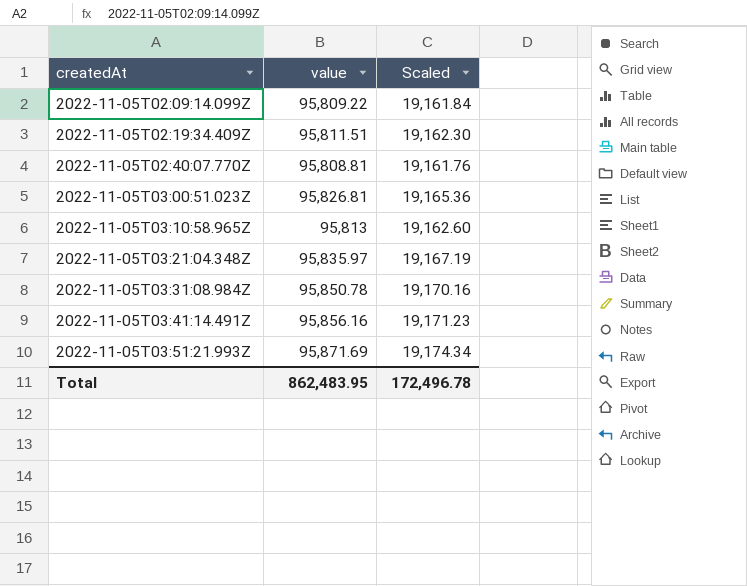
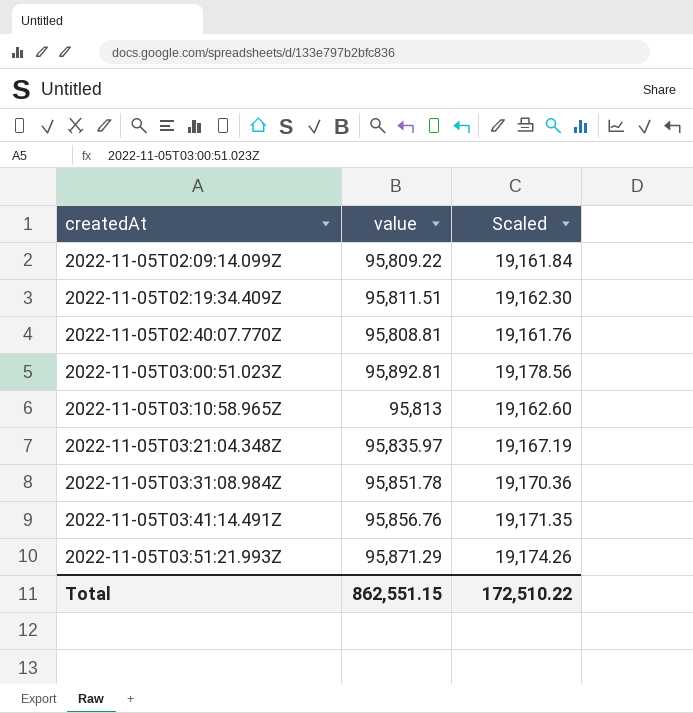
2022-11-05T03:00:51.023Z | value: 95,826.81 -> 95,892.81
2022-11-05T03:00:51.023Z | Scaled: 19,165.36 -> 19,178.56
2022-11-05T03:31:08.984Z | value: 95,850.78 -> 95,851.78
2022-11-05T03:31:08.984Z | Scaled: 19,170.16 -> 19,170.36
2022-11-05T03:41:14.491Z | value: 95,856.16 -> 95,856.76
2022-11-05T03:41:14.491Z | Scaled: 19,171.23 -> 19,171.35
2022-11-05T03:51:21.993Z | value: 95,871.69 -> 95,871.29
2022-11-05T03:51:21.993Z | Scaled: 19,174.34 -> 19,174.26
Total | value: 862,483.95 -> 862,551.15
Total | Scaled: 172,496.78 -> 172,510.22

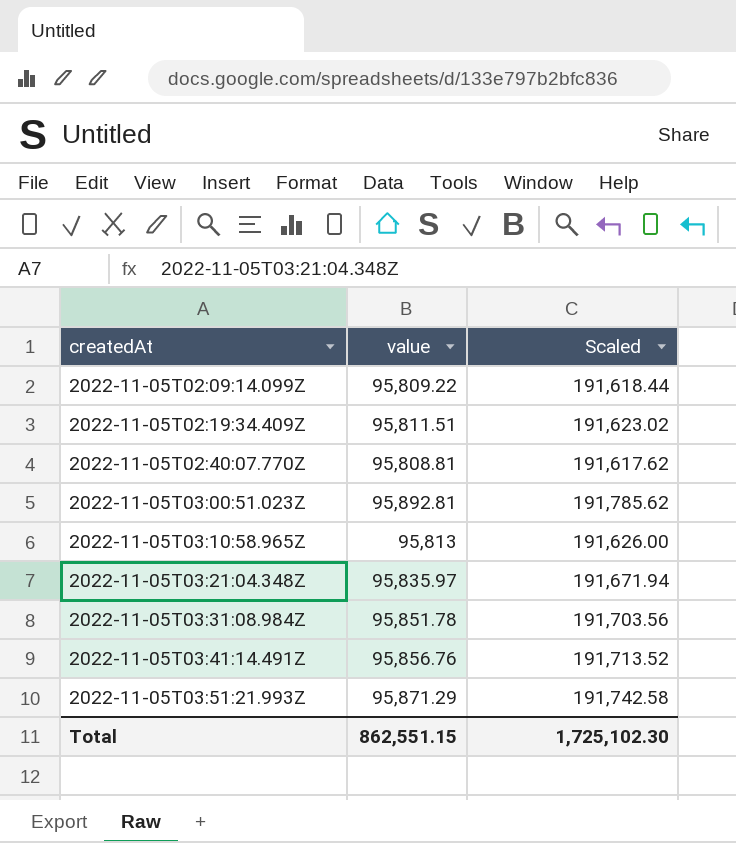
column Scaled | formula: [value] * 0.2 -> [value] * 2
Total | Scaled: 172,510.22 -> 1,725,102.30

